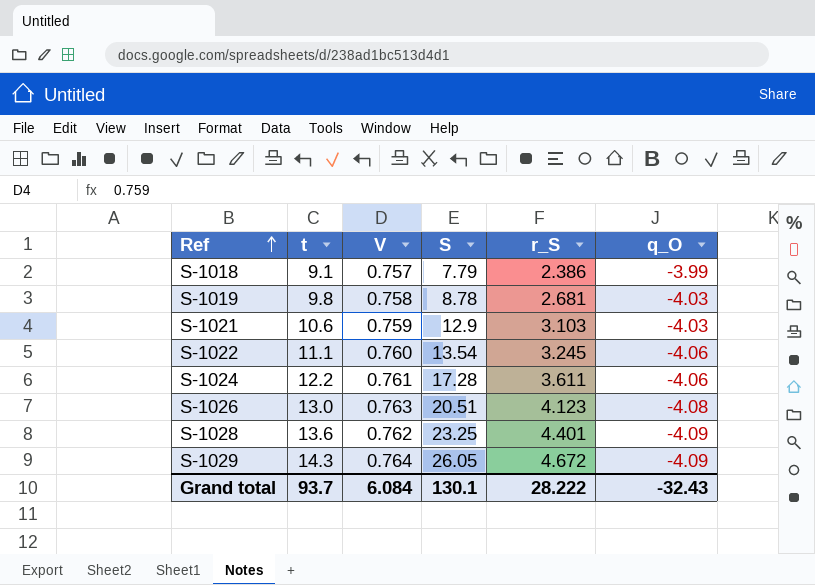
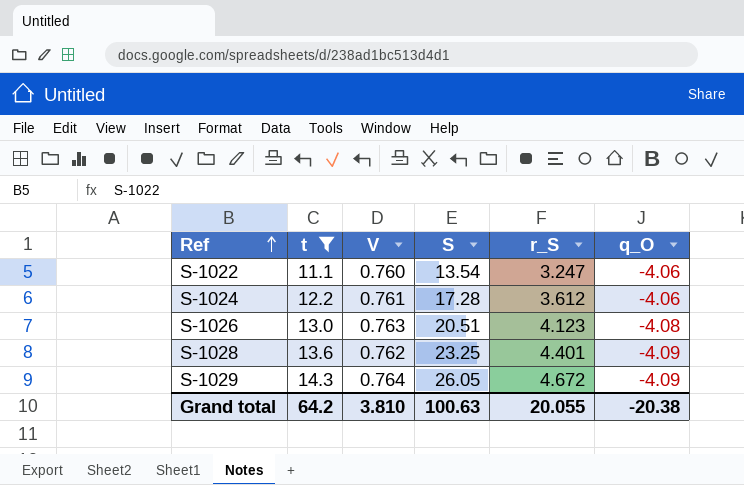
filter: none -> t >= 11.1
S-1022 | r_S: 3.245 -> 3.247
S-1024 | r_S: 3.611 -> 3.612
Grand total | t: 93.7 -> 64.2
Grand total | V: 6.084 -> 3.810
Grand total | S: 130.1 -> 100.63
Grand total | r_S: 28.222 -> 20.055
Grand total | q_O: -32.43 -> -20.38

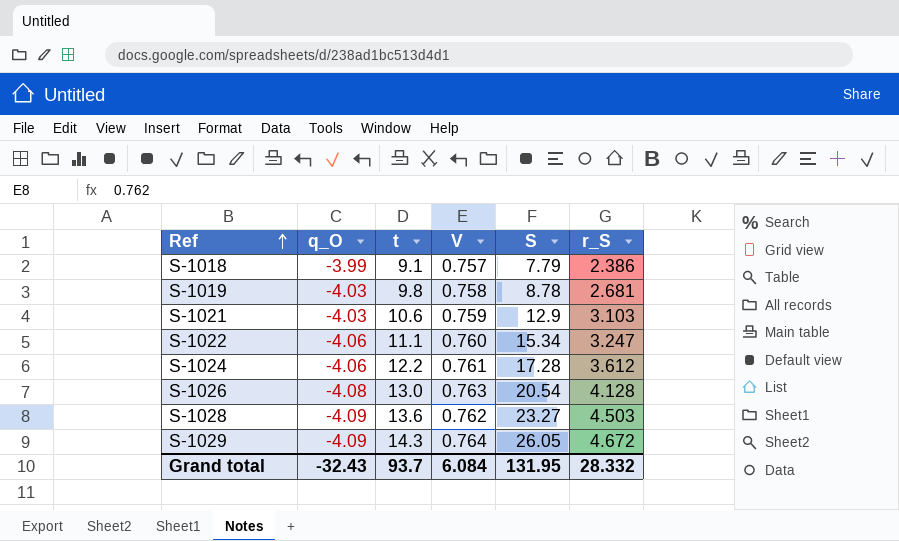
filter: t >= 11.1 -> none
column q_O | position: 6 -> 2
S-1022 | S: 13.54 -> 15.34
S-1026 | S: 20.51 -> 20.54
S-1026 | r_S: 4.123 -> 4.128
S-1028 | S: 23.25 -> 23.27
S-1028 | r_S: 4.401 -> 4.503
Grand total | q_O: -20.38 -> -32.43
Grand total | t: 64.2 -> 93.7
Grand total | V: 3.810 -> 6.084
Grand total | S: 100.63 -> 131.95
Grand total | r_S: 20.055 -> 28.332

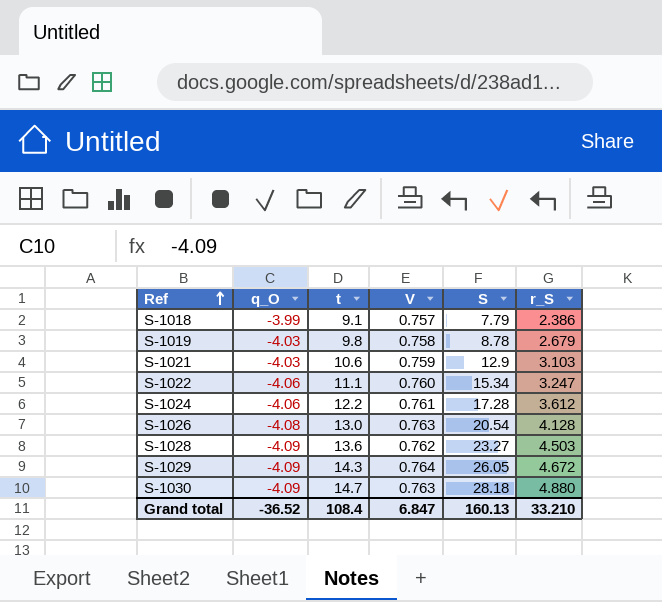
S-1019 | r_S: 2.681 -> 2.679
row S-1030: none -> -4.09 | 14.7 | 0.763 | 28.18 | 4.880
Grand total | q_O: -32.43 -> -36.52
Grand total | t: 93.7 -> 108.4
Grand total | V: 6.084 -> 6.847
Grand total | S: 131.95 -> 160.13
Grand total | r_S: 28.332 -> 33.210

